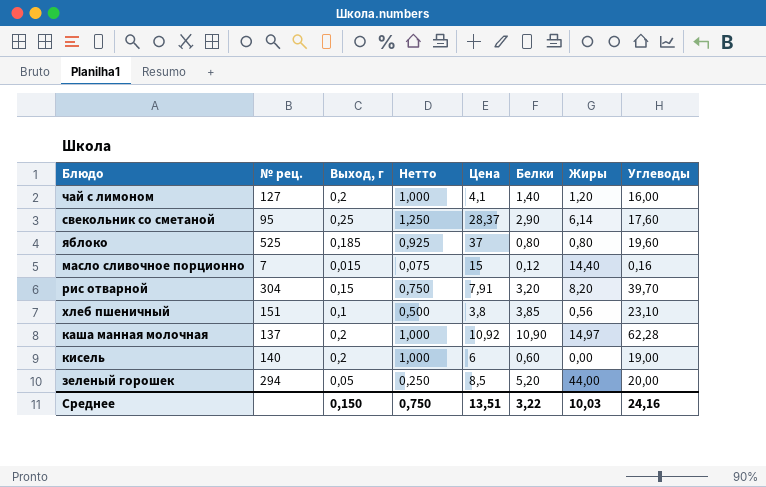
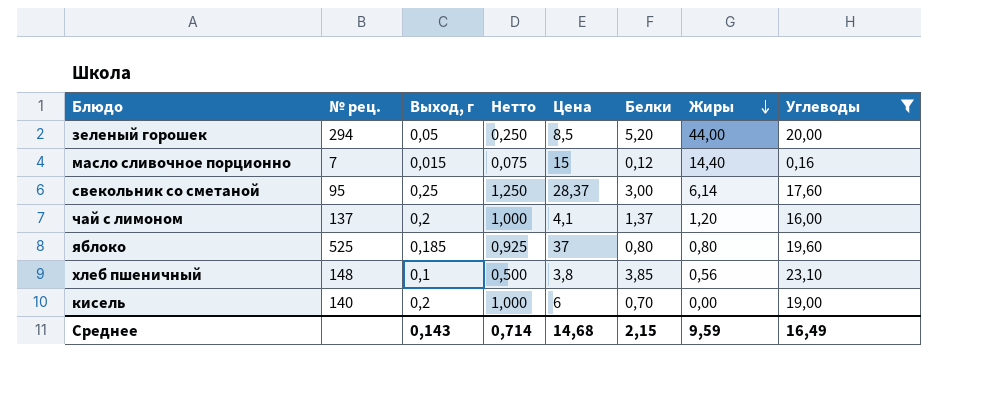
filter: none -> Углеводы <= 23,10
row order: none -> Жиры descending
свекольник со сметаной | Белки: 2,90 -> 3,00
чай с лимоном | № рец.: 127 -> 137
чай с лимоном | Белки: 1,40 -> 1,37
хлеб пшеничный | № рец.: 151 -> 148
кисель | Белки: 0,60 -> 0,70
Среднее | Выход, г: 0,150 -> 0,143
Среднее | Нетто: 0,750 -> 0,714
Среднее | Цена: 13,51 -> 14,68
Среднее | Белки: 3,22 -> 2,15
Среднее | Жиры: 10,03 -> 9,59
Среднее | Углеводы: 24,16 -> 16,49

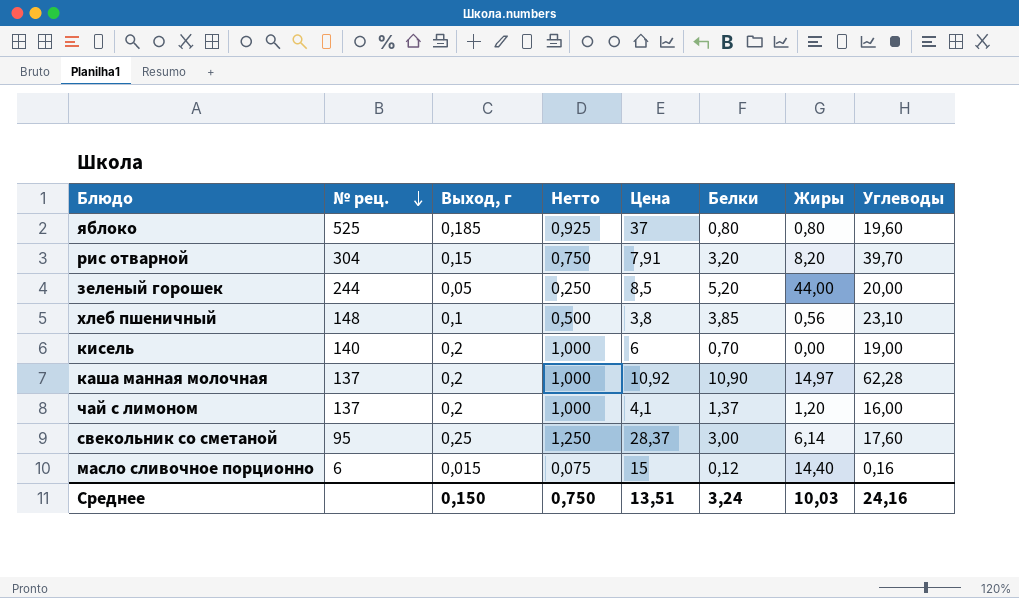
filter: Углеводы <= 23,10 -> none
row order: Жиры descending -> № рец. descending
зеленый горошек | № рец.: 294 -> 244
масло сливочное порционно | № рец.: 7 -> 6
Среднее | Выход, г: 0,143 -> 0,150
Среднее | Нетто: 0,714 -> 0,750
Среднее | Цена: 14,68 -> 13,51
Среднее | Белки: 2,15 -> 3,24
Среднее | Жиры: 9,59 -> 10,03
Среднее | Углеводы: 16,49 -> 24,16

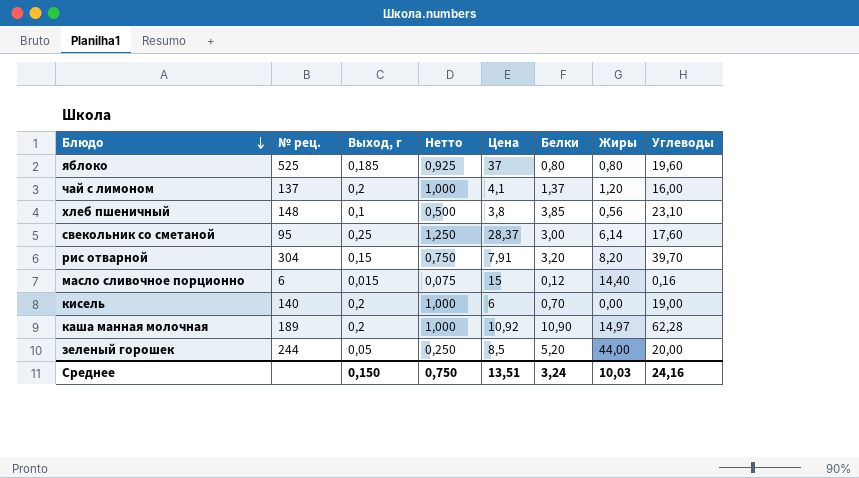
row order: № рец. descending -> Блюдо descending
каша манная молочная | № рец.: 137 -> 189

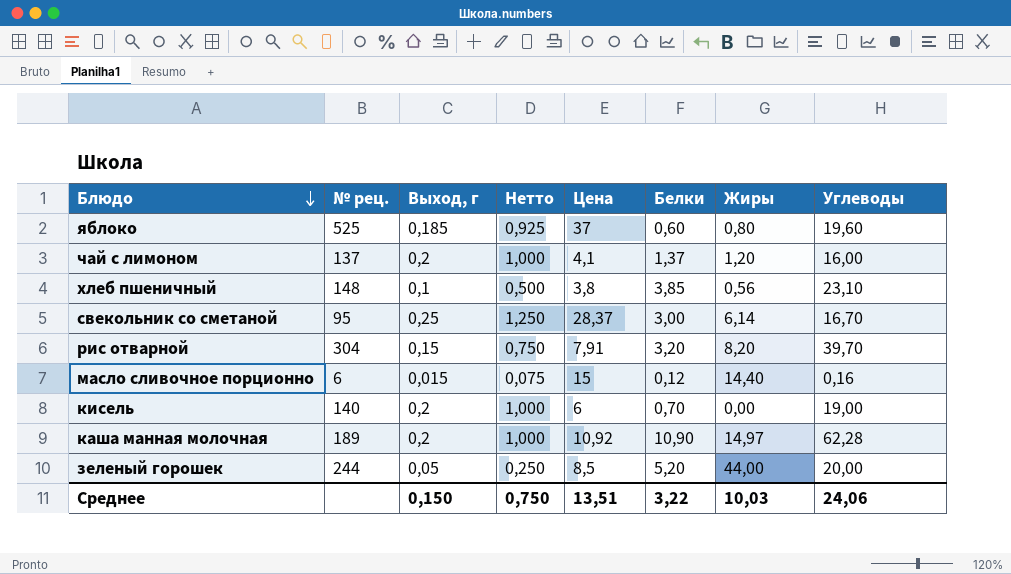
яблоко | Белки: 0,80 -> 0,60
свекольник со сметаной | Углеводы: 17,60 -> 16,70
Среднее | Белки: 3,24 -> 3,22
Среднее | Углеводы: 24,16 -> 24,06

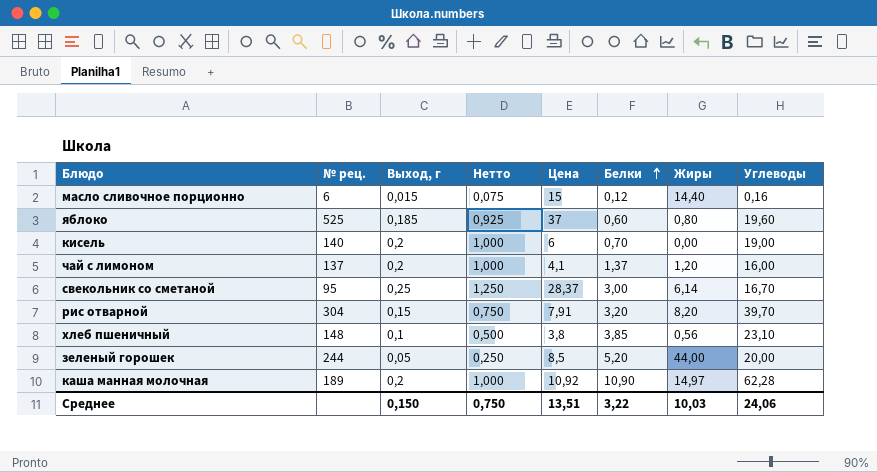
row order: Блюдо descending -> Белки ascending

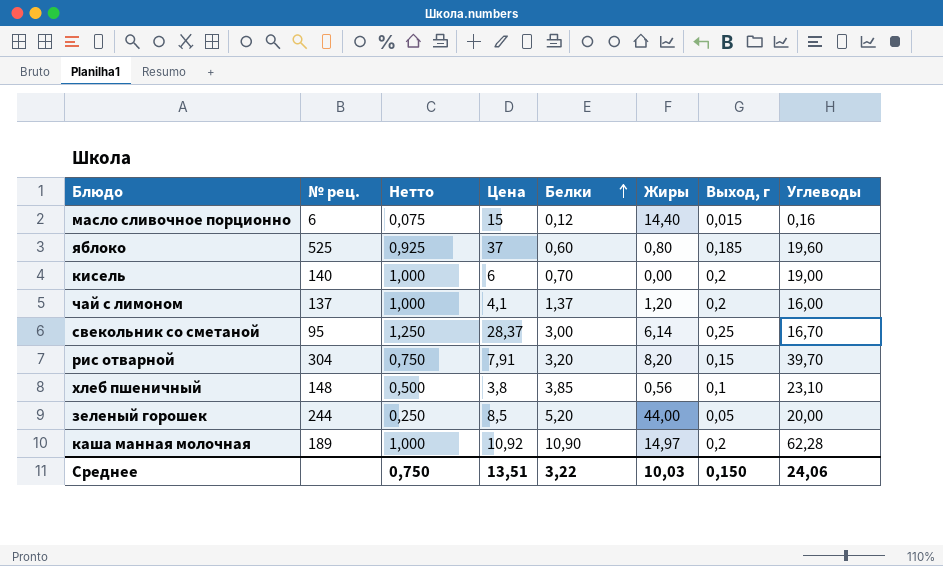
column Выход, г | position: 3 -> 7

